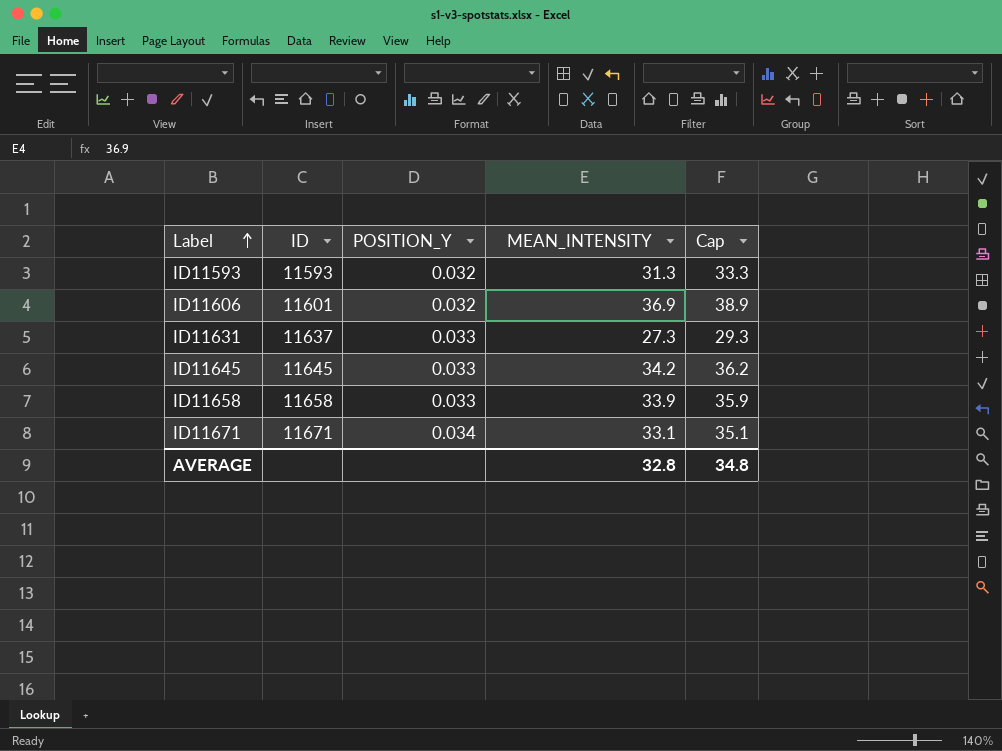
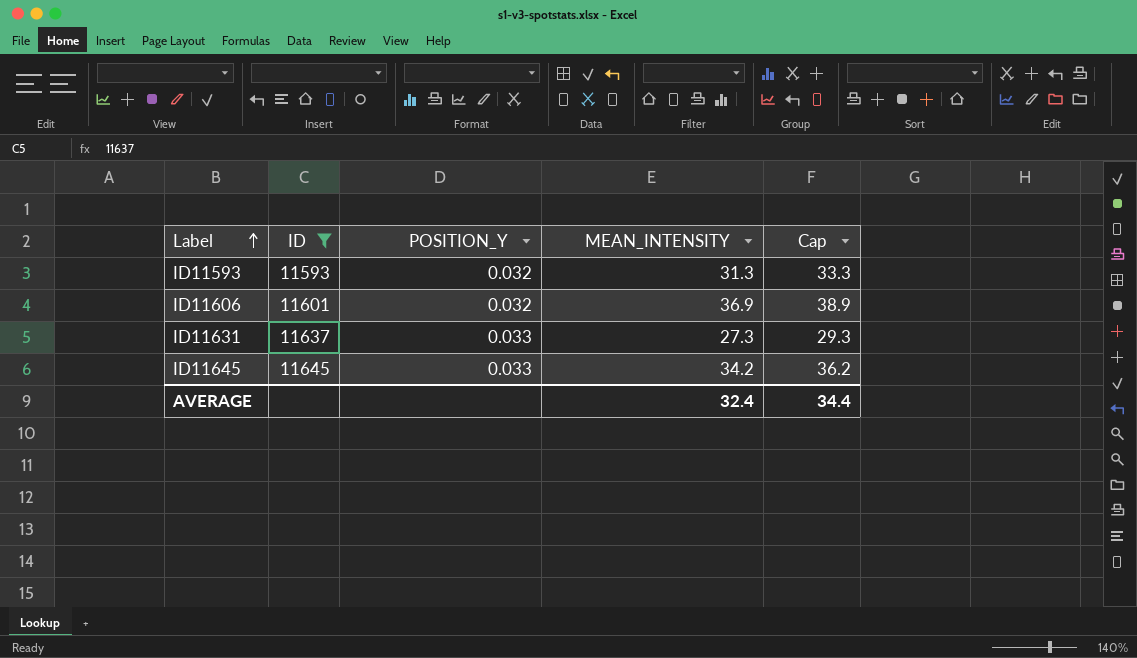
filter: none -> ID <= 11645
AVERAGE | MEAN_INTENSITY: 32.8 -> 32.4
AVERAGE | Cap: 34.8 -> 34.4

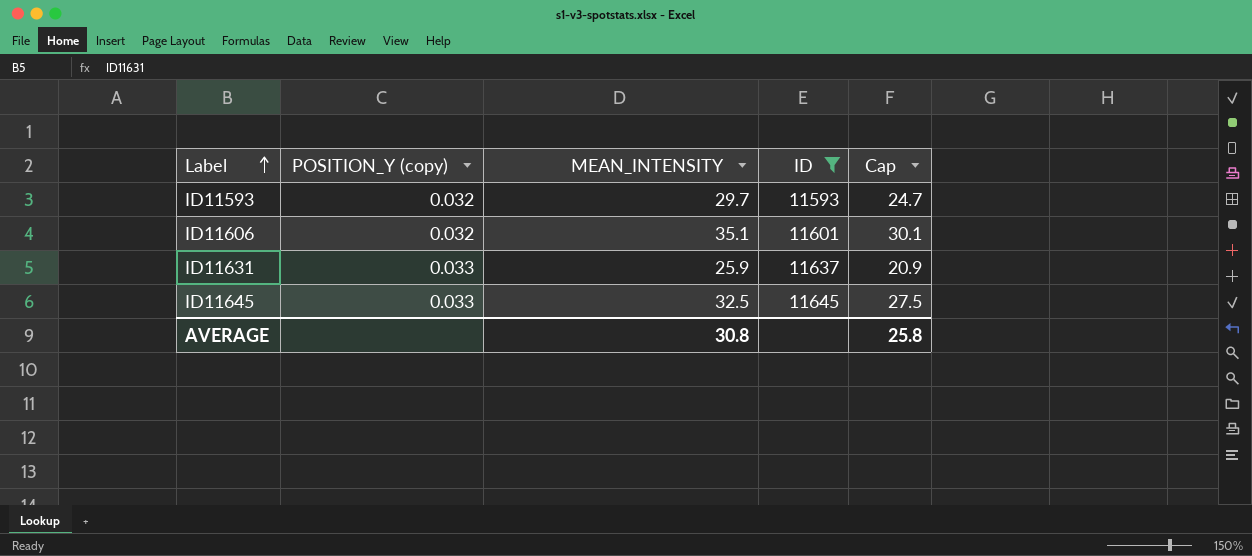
column name: POSITION_Y -> POSITION_Y (copy)
column ID | position: 2 -> 4
column Cap | formula: [MEAN_INTENSITY] + 2 -> [MEAN_INTENSITY] - 5
ID11593 | MEAN_INTENSITY: 31.3 -> 29.7
ID11606 | MEAN_INTENSITY: 36.9 -> 35.1
ID11631 | MEAN_INTENSITY: 27.3 -> 25.9
ID11645 | MEAN_INTENSITY: 34.2 -> 32.5
AVERAGE | MEAN_INTENSITY: 32.4 -> 30.8
AVERAGE | Cap: 34.4 -> 25.8

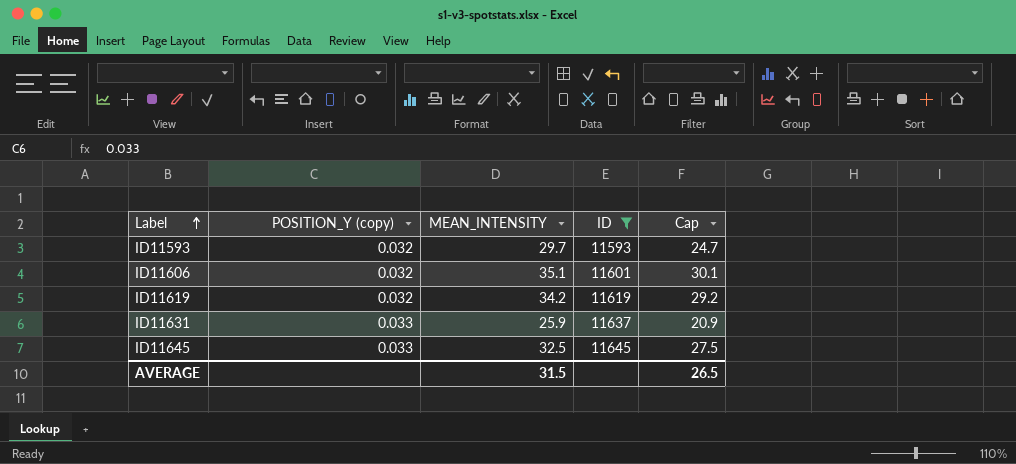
row ID11619: none -> 0.032 | 34.2 | 11619 | 29.2
AVERAGE | MEAN_INTENSITY: 30.8 -> 31.5
AVERAGE | Cap: 25.8 -> 26.5

